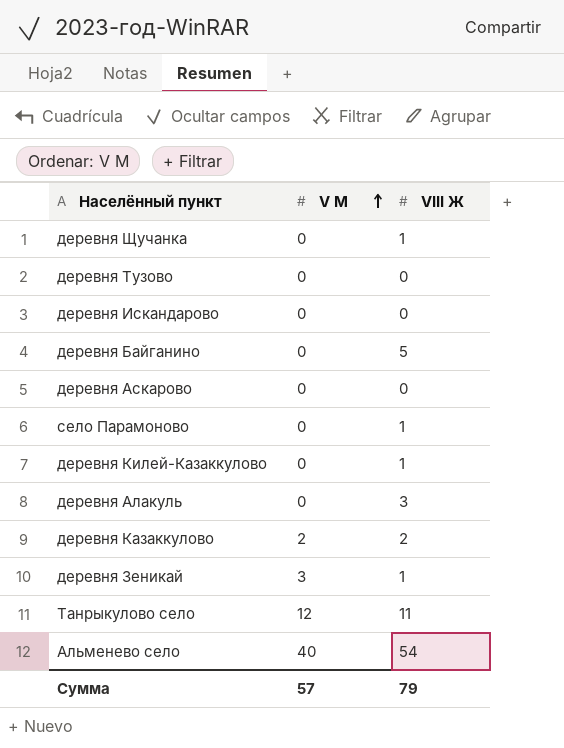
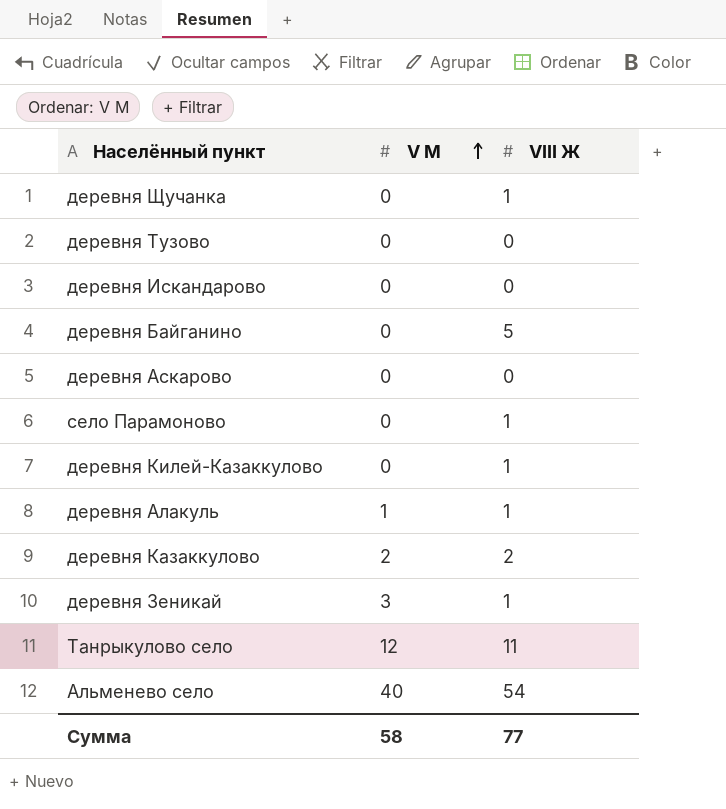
деревня Алакуль | V М: 0 -> 1
деревня Алакуль | VIII Ж: 3 -> 1
Сумма | V М: 57 -> 58
Сумма | VIII Ж: 79 -> 77

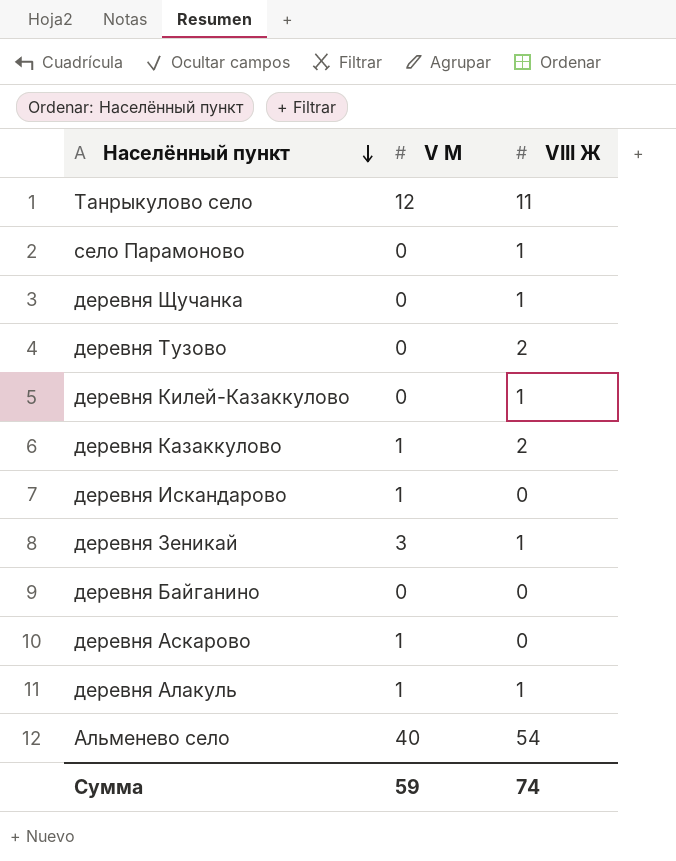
row order: V М ascending -> Населённый пункт descending
деревня Тузово | VIII Ж: 0 -> 2
деревня Казаккулово | V М: 2 -> 1
деревня Искандарово | V М: 0 -> 1
деревня Байганино | VIII Ж: 5 -> 0
деревня Аскарово | V М: 0 -> 1
Сумма | V М: 58 -> 59
Сумма | VIII Ж: 77 -> 74

